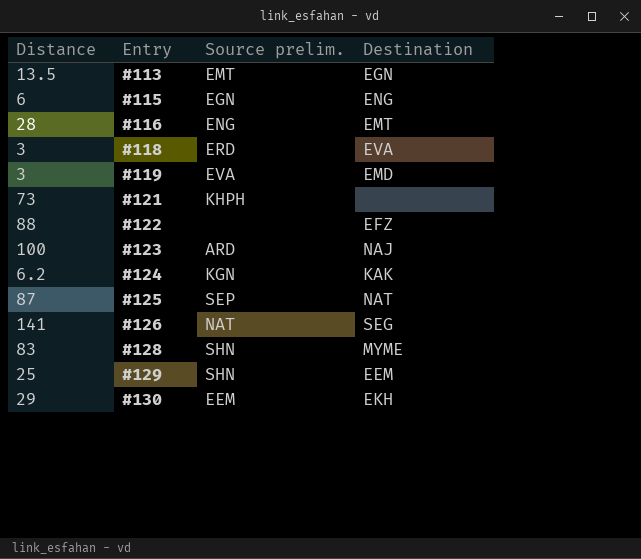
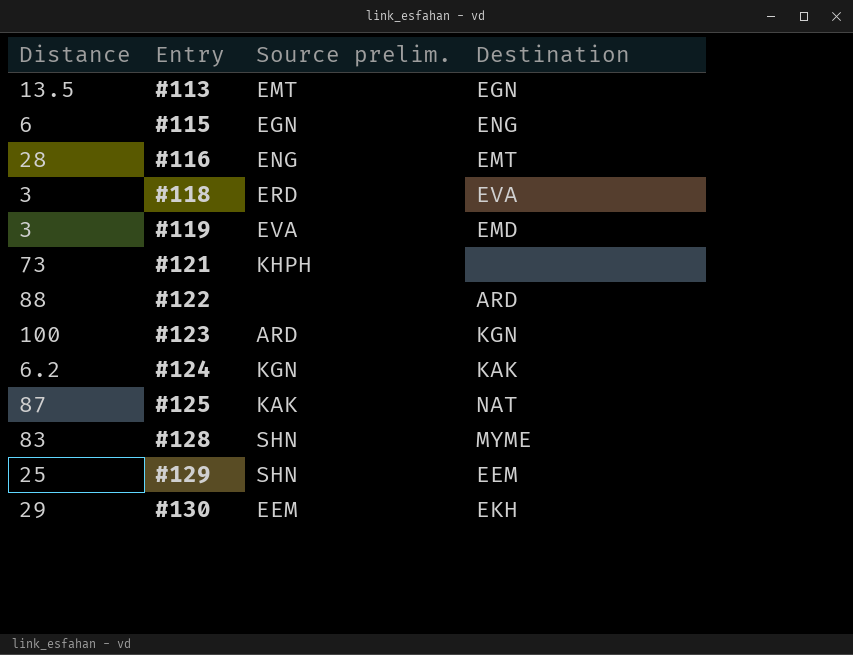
row #126: 141 | NAT | SEG -> none
#122 | Destination: EFZ -> ARD
#123 | Destination: NAJ -> KGN
#125 | Source prelim.: SEP -> KAK

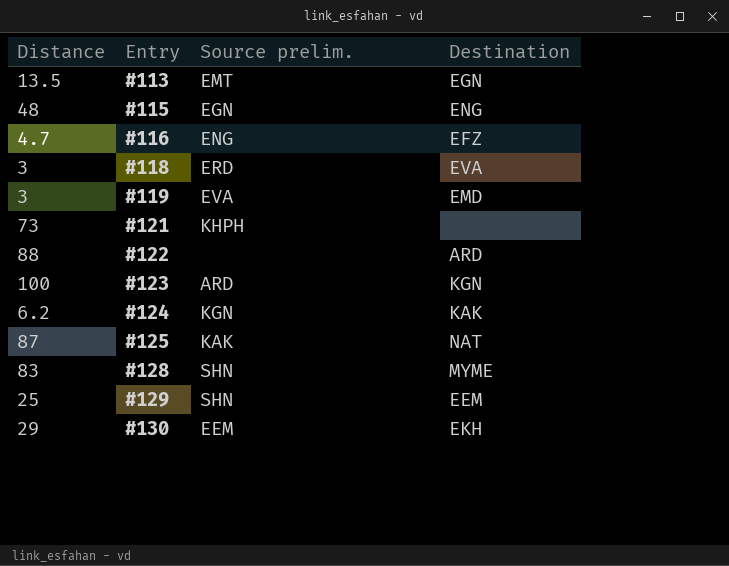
#115 | Distance: 6 -> 48
#116 | Distance: 28 -> 4.7
#116 | Destination: EMT -> EFZ

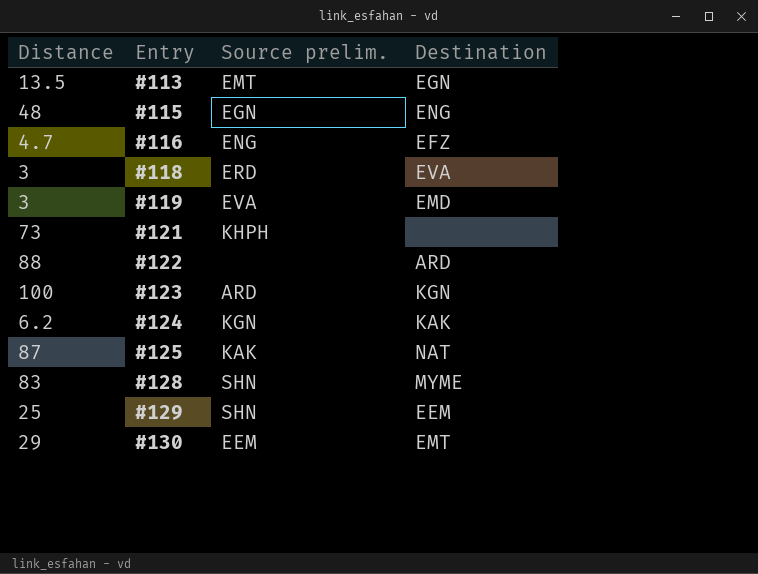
#130 | Destination: EKH -> EMT

